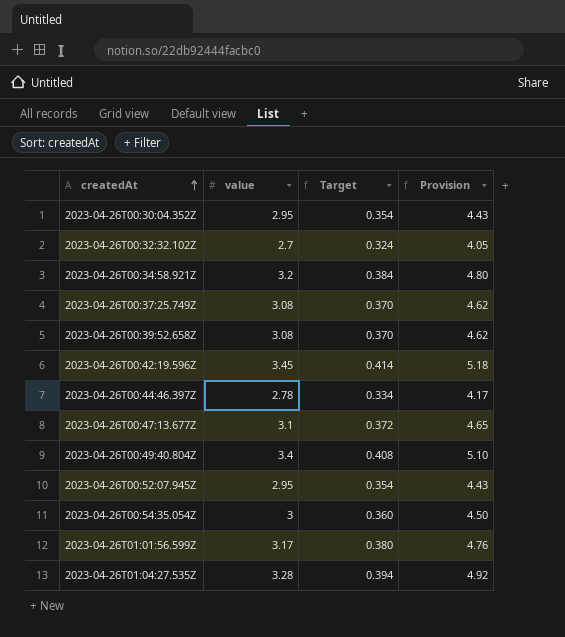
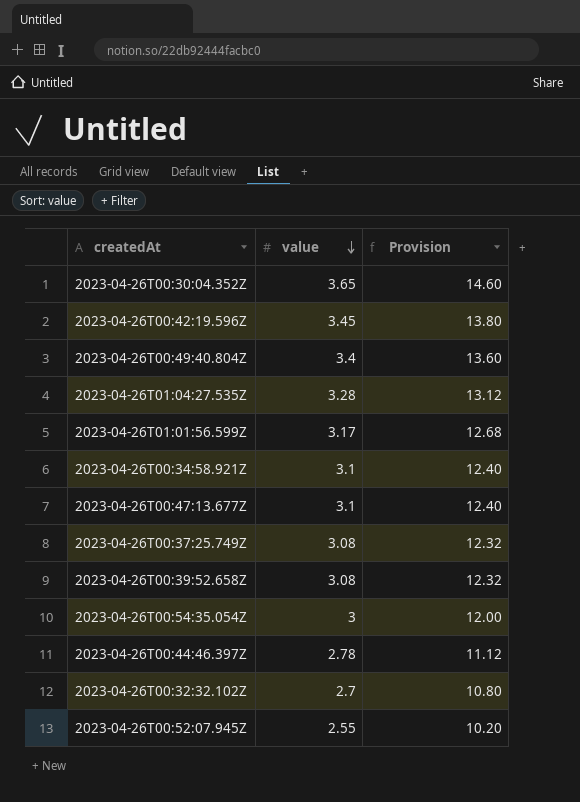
row order: createdAt ascending -> value descending
column Target | formula: [value] * 0.12 -> none
column Provision | formula: [value] * 1.5 -> [value] * 4
2023-04-26T00:30:04.352Z | value: 2.95 -> 3.65
2023-04-26T00:34:58.921Z | value: 3.2 -> 3.1
2023-04-26T00:52:07.945Z | value: 2.95 -> 2.55

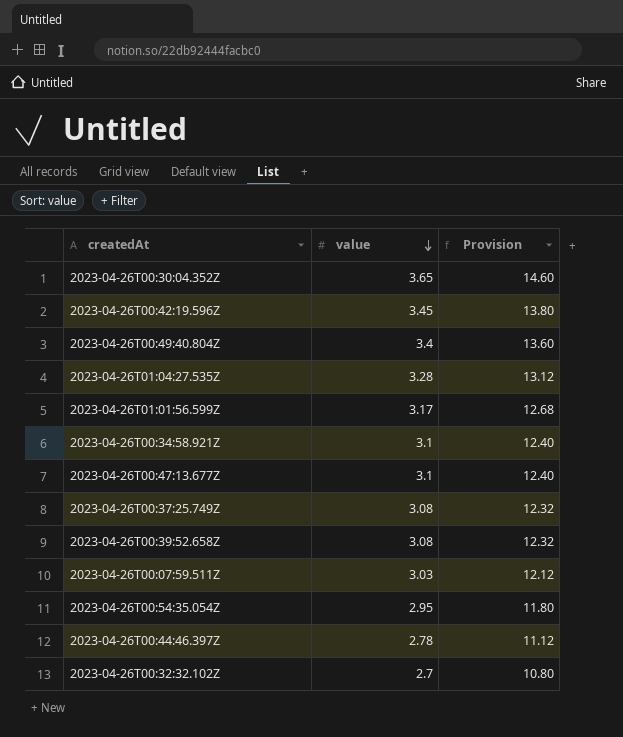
row 2023-04-26T00:52:07.945Z: 2.55 | 10.20 -> none
row 2023-04-26T00:07:59.511Z: none -> 3.03 | 12.12
2023-04-26T00:54:35.054Z | value: 3 -> 2.95
2023-04-26T00:54:35.054Z | Provision: 12.00 -> 11.80

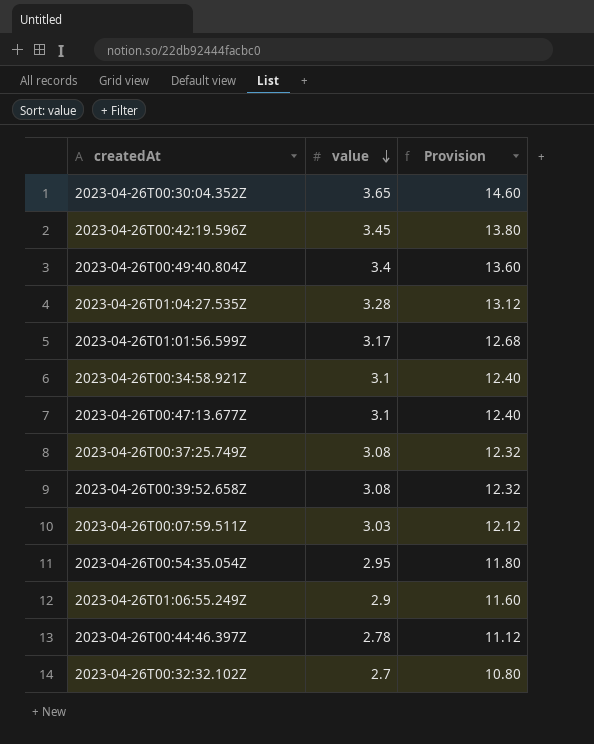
row 2023-04-26T01:06:55.249Z: none -> 2.9 | 11.60

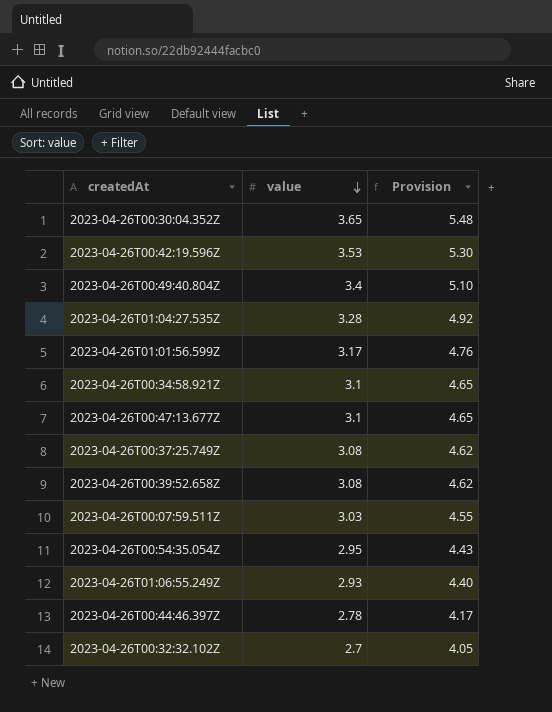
column Provision | formula: [value] * 4 -> [value] * 1.5
2023-04-26T00:42:19.596Z | value: 3.45 -> 3.53
2023-04-26T01:06:55.249Z | value: 2.9 -> 2.93

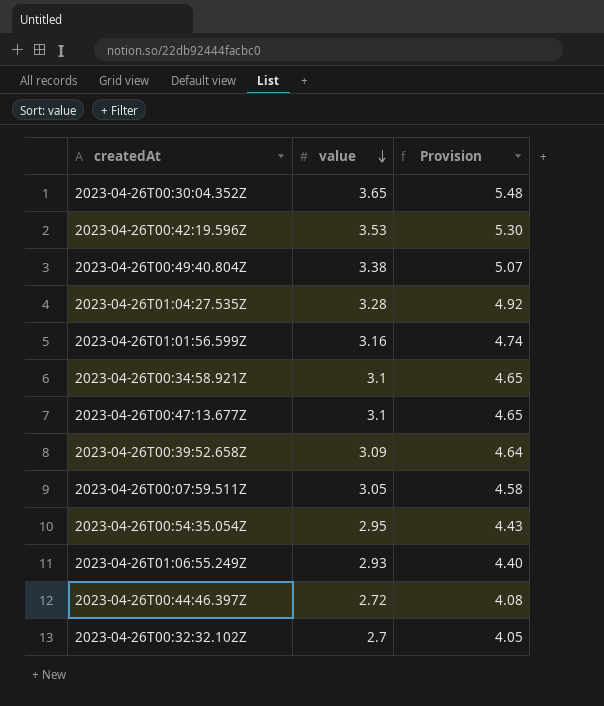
row 2023-04-26T00:37:25.749Z: 3.08 | 4.62 -> none
2023-04-26T00:49:40.804Z | value: 3.4 -> 3.38
2023-04-26T00:49:40.804Z | Provision: 5.10 -> 5.07
2023-04-26T01:01:56.599Z | value: 3.17 -> 3.16
2023-04-26T01:01:56.599Z | Provision: 4.76 -> 4.74
2023-04-26T00:39:52.658Z | value: 3.08 -> 3.09
2023-04-26T00:39:52.658Z | Provision: 4.62 -> 4.64
2023-04-26T00:07:59.511Z | value: 3.03 -> 3.05
2023-04-26T00:07:59.511Z | Provision: 4.55 -> 4.58
2023-04-26T00:44:46.397Z | value: 2.78 -> 2.72
2023-04-26T00:44:46.397Z | Provision: 4.17 -> 4.08

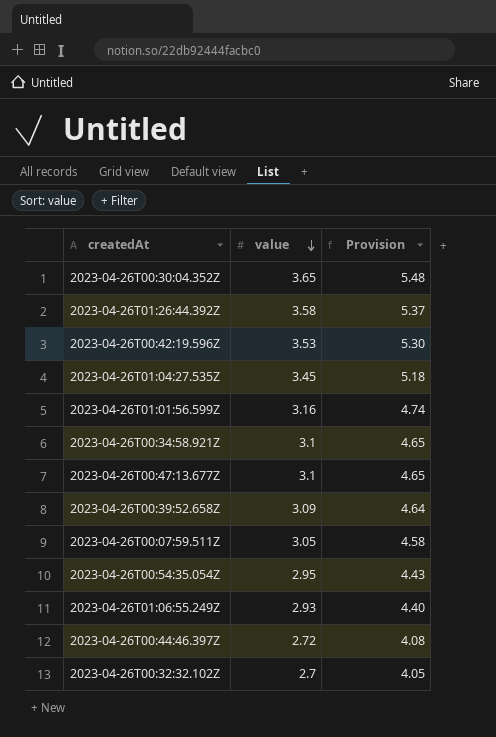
row 2023-04-26T00:49:40.804Z: 3.38 | 5.07 -> none
row 2023-04-26T01:26:44.392Z: none -> 3.58 | 5.37
2023-04-26T01:04:27.535Z | value: 3.28 -> 3.45
2023-04-26T01:04:27.535Z | Provision: 4.92 -> 5.18

